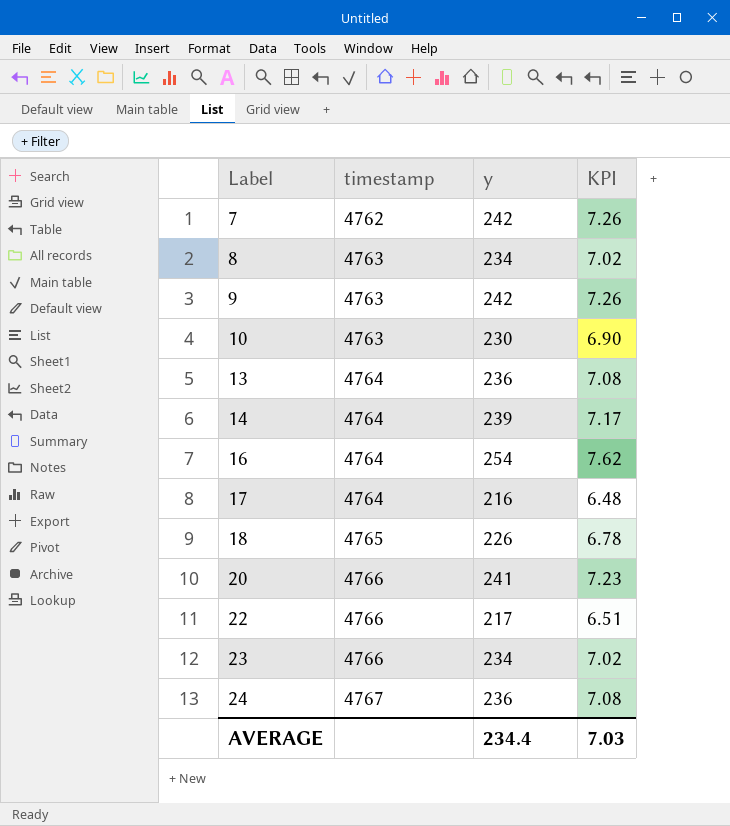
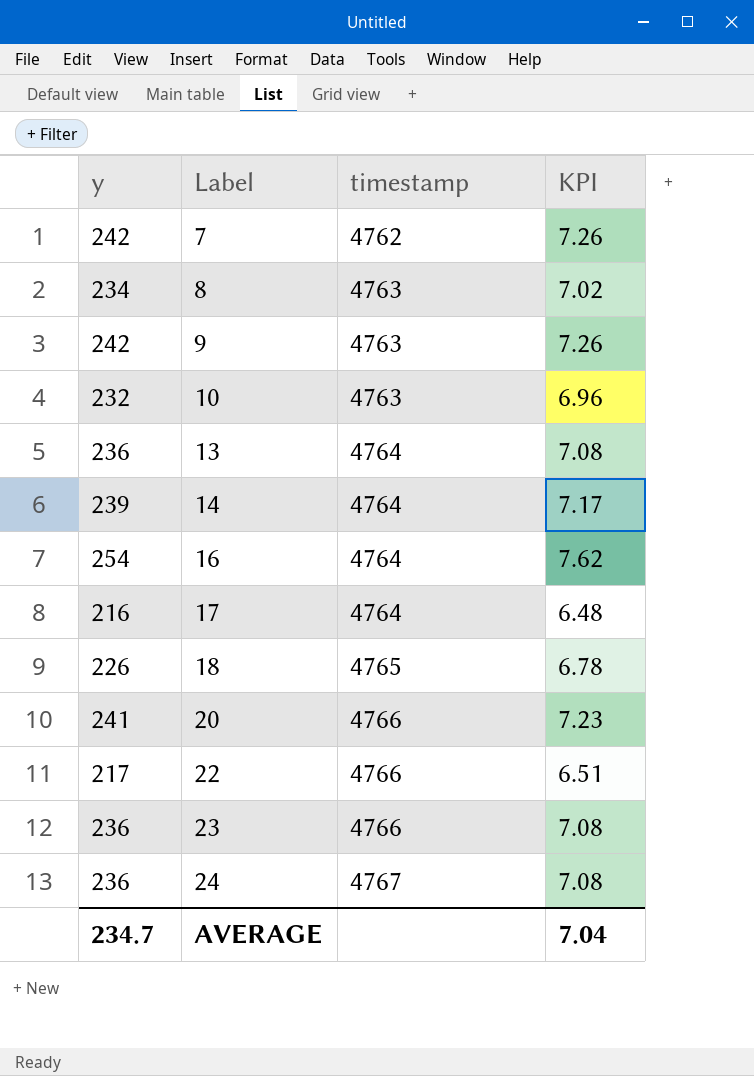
column y | position: 3 -> 1
10 | y: 230 -> 232
10 | KPI: 6.90 -> 6.96
23 | y: 234 -> 236
23 | KPI: 7.02 -> 7.08
AVERAGE | y: 234.4 -> 234.7
AVERAGE | KPI: 7.03 -> 7.04

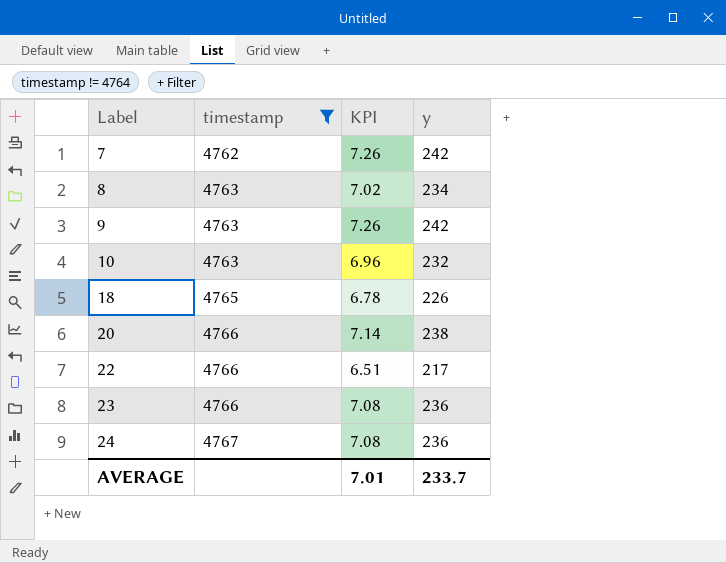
filter: none -> timestamp != 4764
column y | position: 1 -> 4
20 | KPI: 7.23 -> 7.14
20 | y: 241 -> 238
AVERAGE | KPI: 7.04 -> 7.01
AVERAGE | y: 234.7 -> 233.7

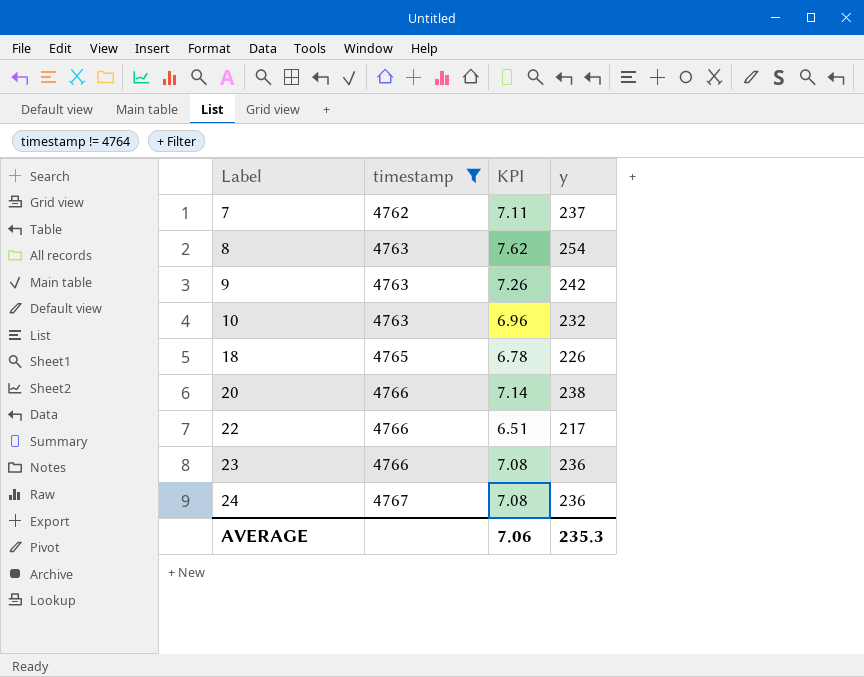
7 | KPI: 7.26 -> 7.11
7 | y: 242 -> 237
8 | KPI: 7.02 -> 7.62
8 | y: 234 -> 254
AVERAGE | KPI: 7.01 -> 7.06
AVERAGE | y: 233.7 -> 235.3

